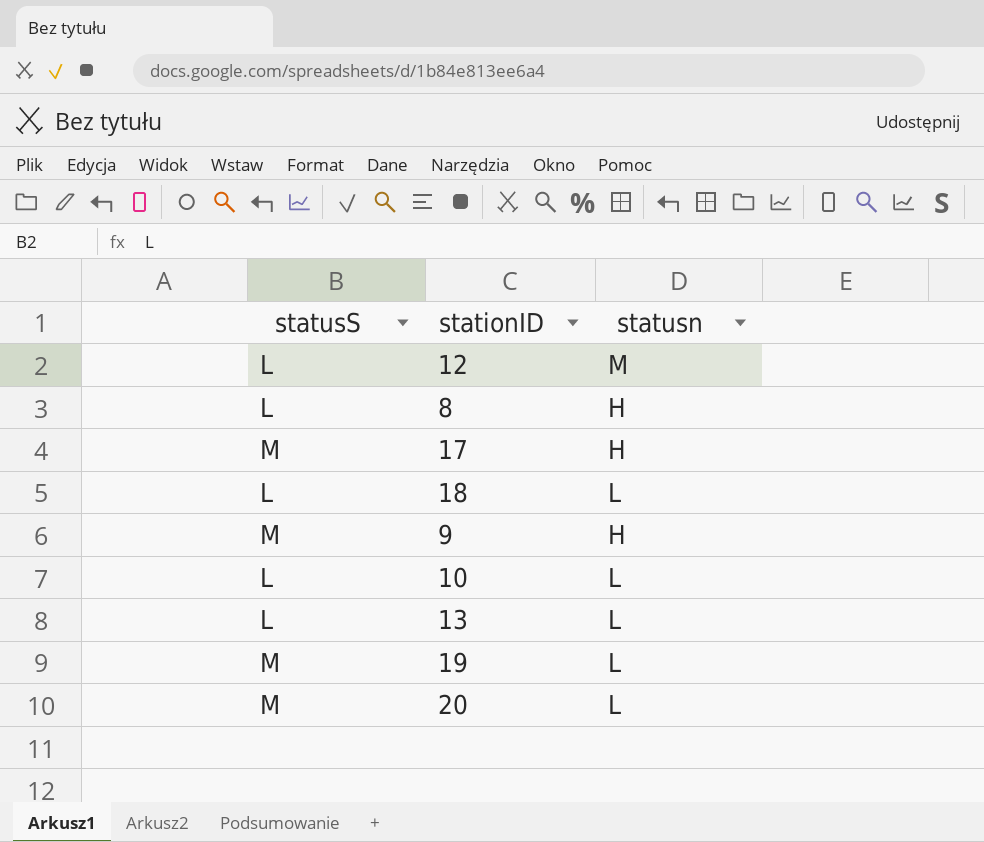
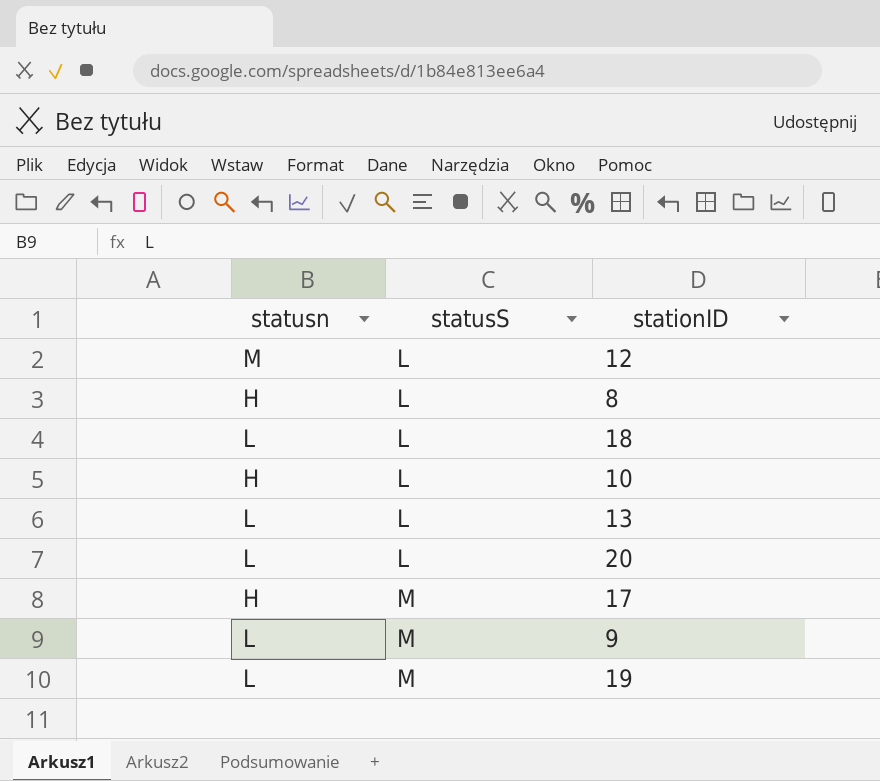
row order: none -> statusS ascending
column statusn | position: 3 -> 1
10 | statusn: L -> H
20 | statusS: M -> L
9 | statusn: H -> L

